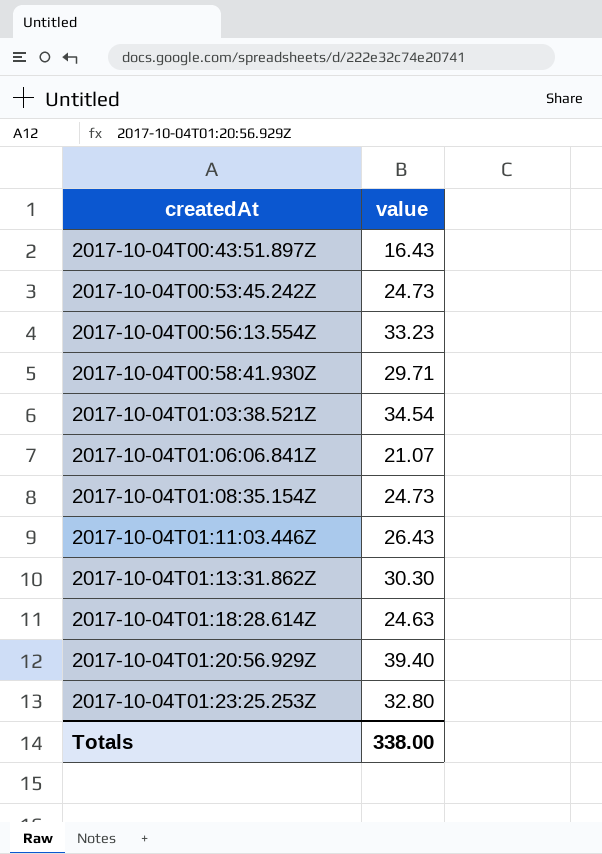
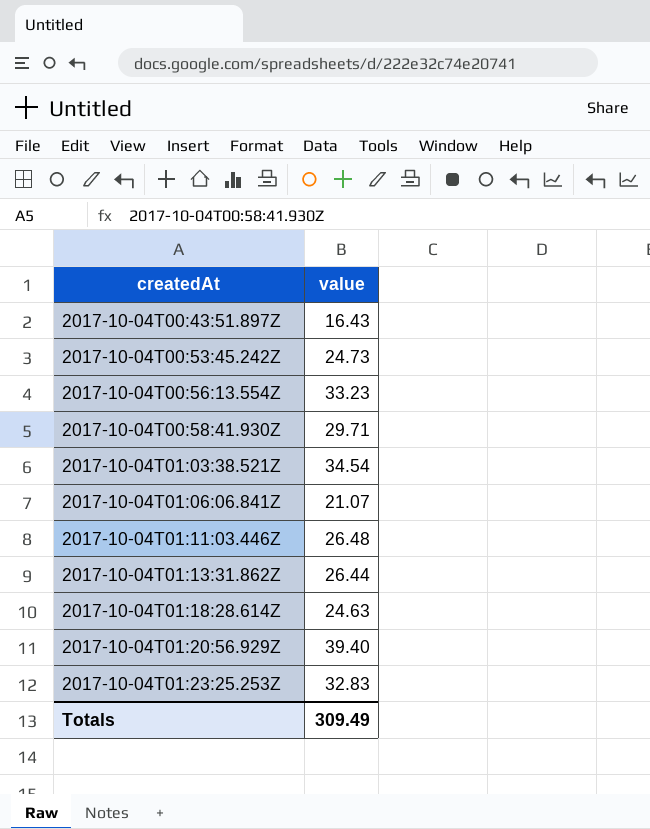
row 2017-10-04T01:08:35.154Z: 24.73 -> none
2017-10-04T01:11:03.446Z | value: 26.43 -> 26.48
2017-10-04T01:13:31.862Z | value: 30.30 -> 26.44
2017-10-04T01:23:25.253Z | value: 32.80 -> 32.83
Totals | value: 338.00 -> 309.49

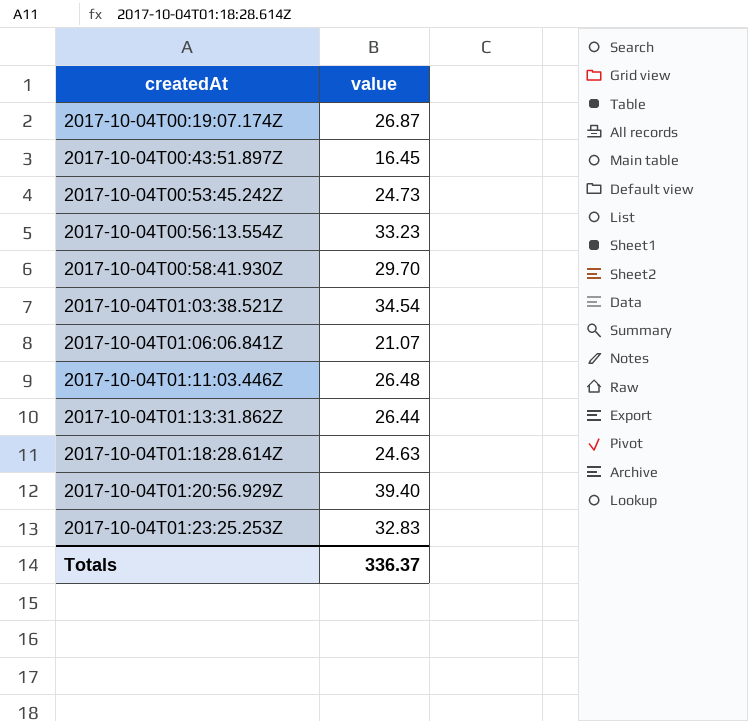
row 2017-10-04T00:19:07.174Z: none -> 26.87
2017-10-04T00:43:51.897Z | value: 16.43 -> 16.45
2017-10-04T00:58:41.930Z | value: 29.71 -> 29.70
Totals | value: 309.49 -> 336.37

